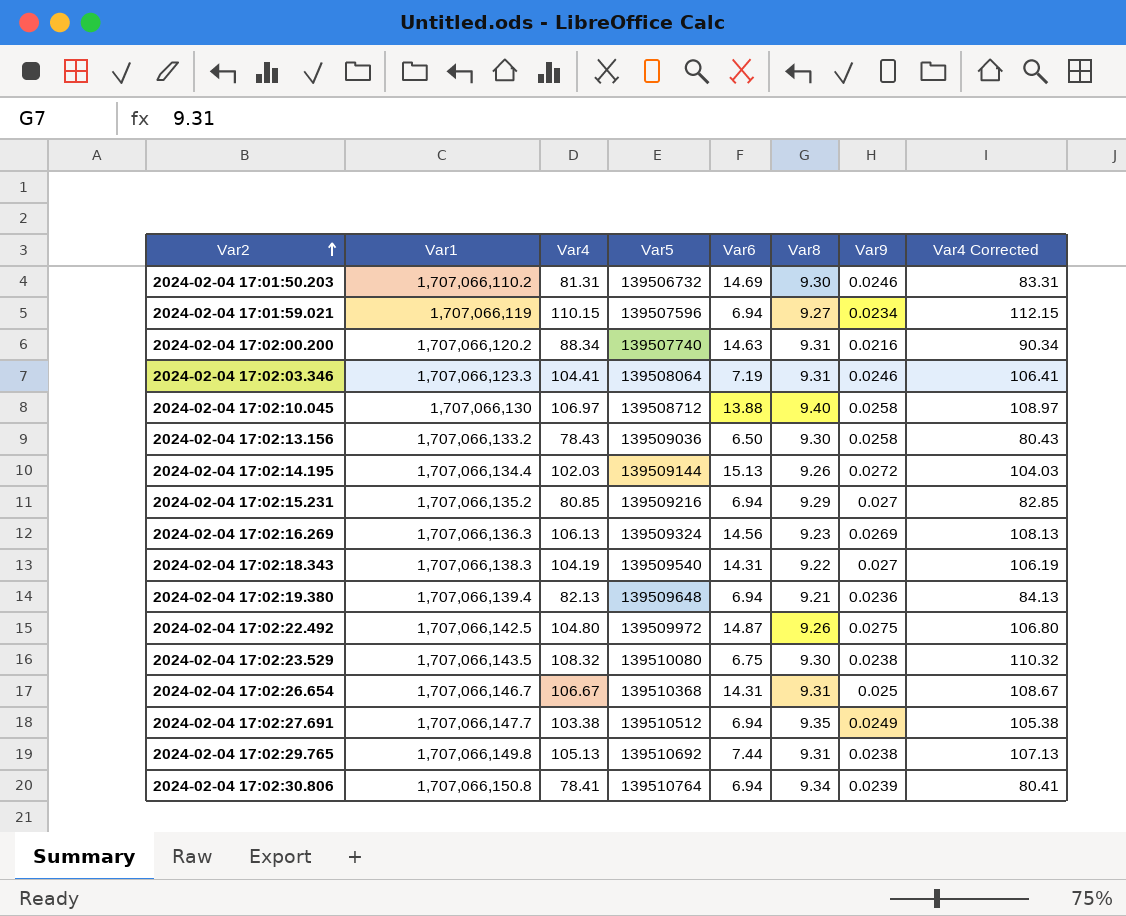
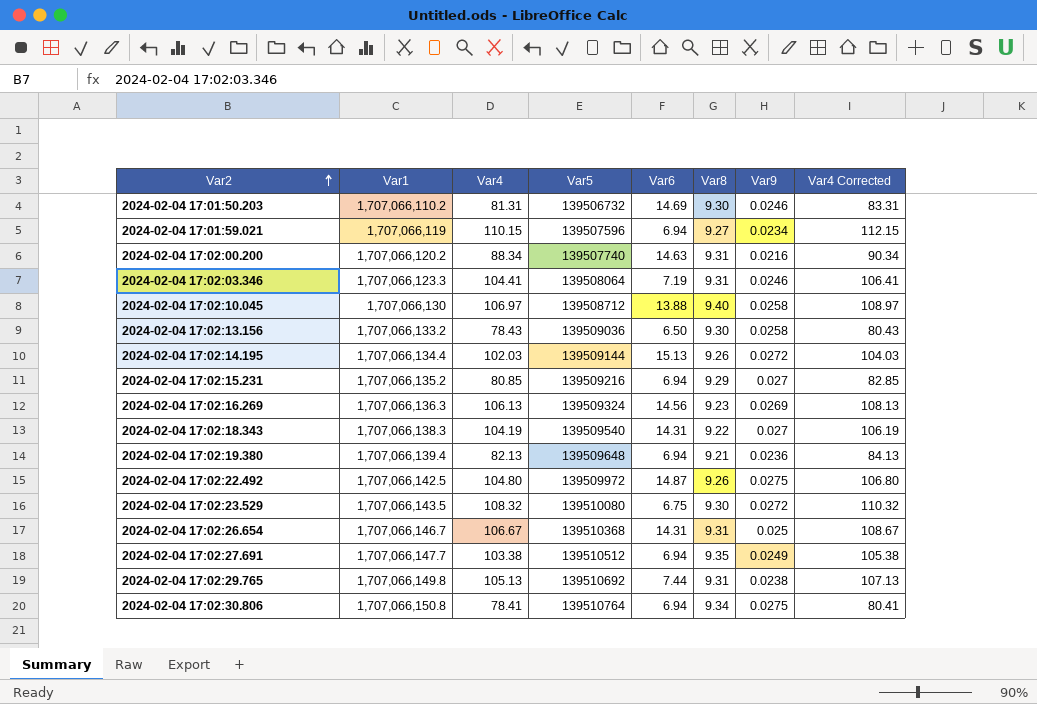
2024-02-04 17:02:23.529 | Var9: 0.0238 -> 0.0272
2024-02-04 17:02:30.806 | Var9: 0.0239 -> 0.0275

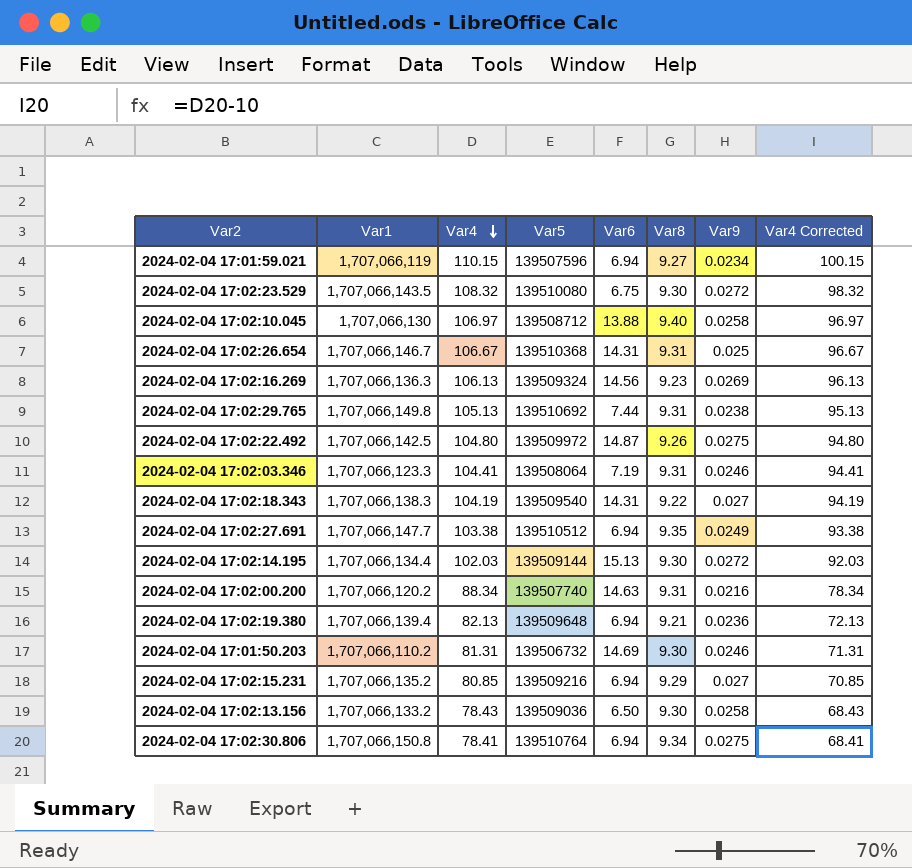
row order: Var2 ascending -> Var4 descending
column Var4 Corrected | formula: [Var4] + 2 -> [Var4] - 10
2024-02-04 17:02:14.195 | Var8: 9.26 -> 9.30

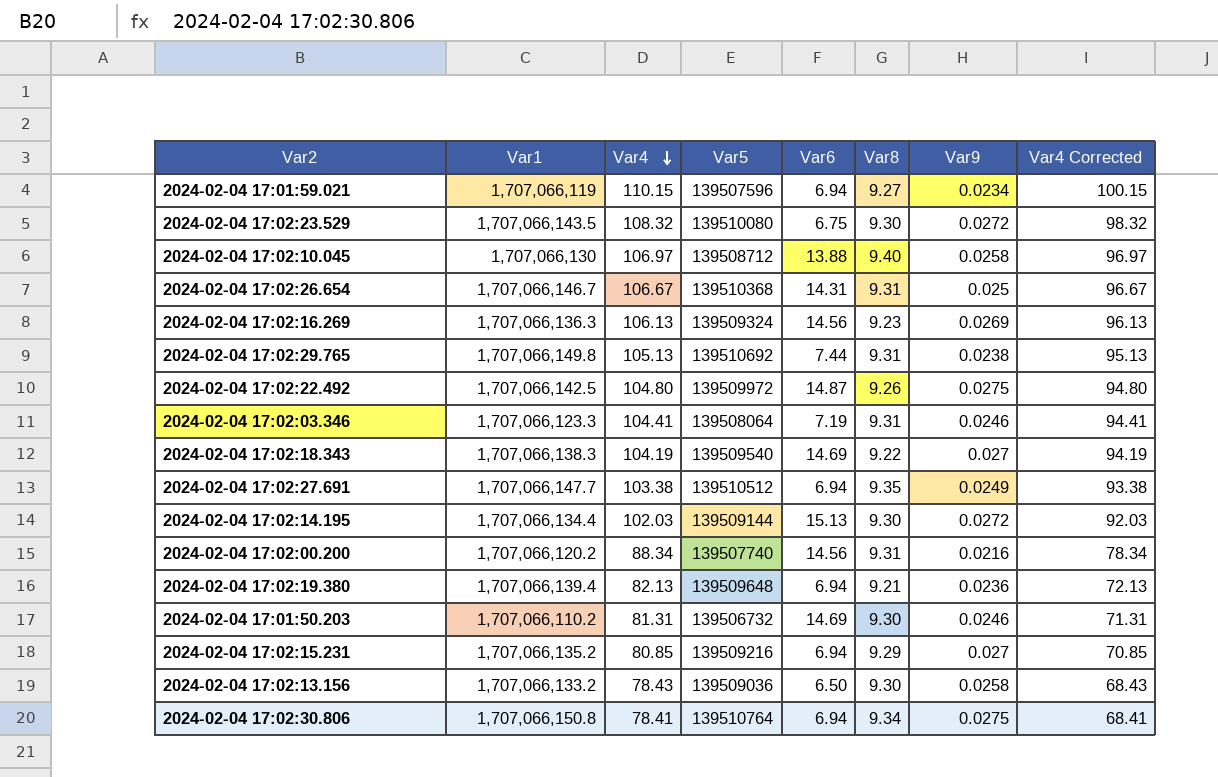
2024-02-04 17:02:18.343 | Var6: 14.31 -> 14.69
2024-02-04 17:02:00.200 | Var6: 14.63 -> 14.56

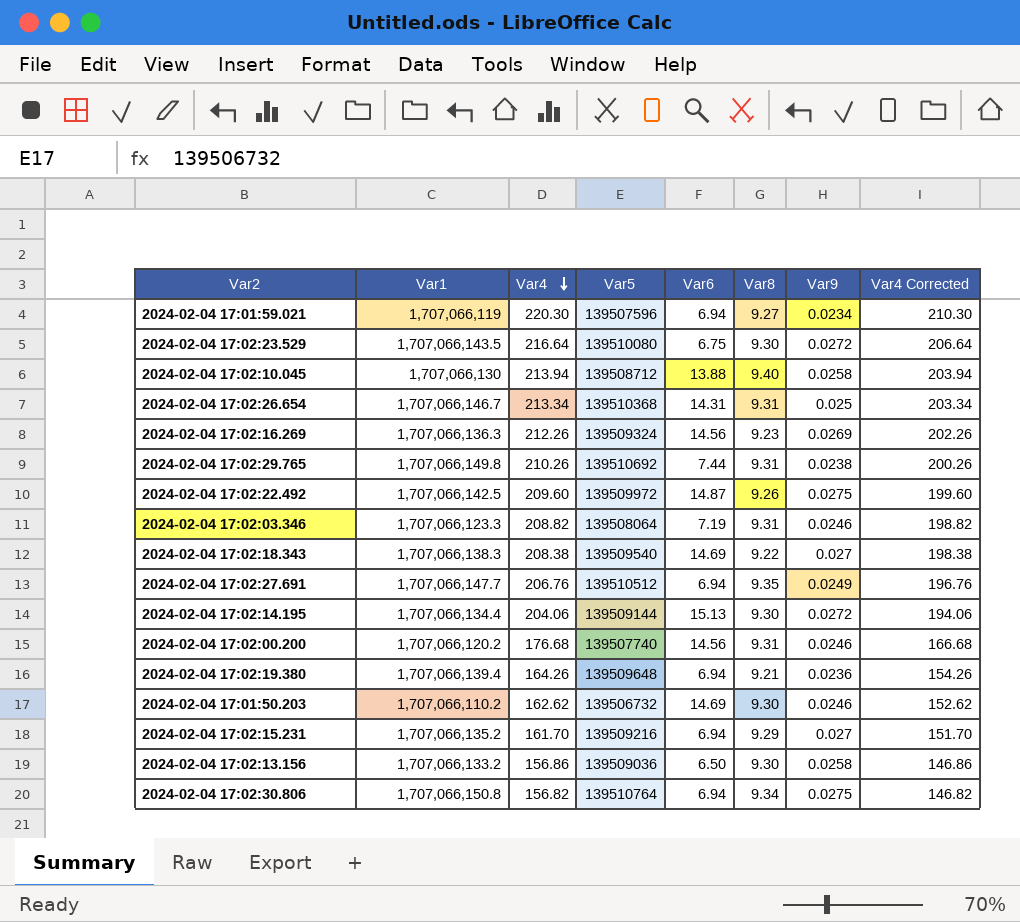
2024-02-04 17:01:59.021 | Var4: 110.15 -> 220.30
2024-02-04 17:01:59.021 | Var4 Corrected: 100.15 -> 210.30
2024-02-04 17:02:23.529 | Var4: 108.32 -> 216.64
2024-02-04 17:02:23.529 | Var4 Corrected: 98.32 -> 206.64
2024-02-04 17:02:10.045 | Var4: 106.97 -> 213.94
2024-02-04 17:02:10.045 | Var4 Corrected: 96.97 -> 203.94
2024-02-04 17:02:26.654 | Var4: 106.67 -> 213.34
2024-02-04 17:02:26.654 | Var4 Corrected: 96.67 -> 203.34
2024-02-04 17:02:16.269 | Var4: 106.13 -> 212.26
2024-02-04 17:02:16.269 | Var4 Corrected: 96.13 -> 202.26
2024-02-04 17:02:29.765 | Var4: 105.13 -> 210.26
2024-02-04 17:02:29.765 | Var4 Corrected: 95.13 -> 200.26
2024-02-04 17:02:22.492 | Var4: 104.80 -> 209.60
2024-02-04 17:02:22.492 | Var4 Corrected: 94.80 -> 199.60
2024-02-04 17:02:03.346 | Var4: 104.41 -> 208.82
2024-02-04 17:02:03.346 | Var4 Corrected: 94.41 -> 198.82
2024-02-04 17:02:18.343 | Var4: 104.19 -> 208.38
2024-02-04 17:02:18.343 | Var4 Corrected: 94.19 -> 198.38
2024-02-04 17:02:27.691 | Var4: 103.38 -> 206.76
2024-02-04 17:02:27.691 | Var4 Corrected: 93.38 -> 196.76
2024-02-04 17:02:14.195 | Var4: 102.03 -> 204.06
2024-02-04 17:02:14.195 | Var4 Corrected: 92.03 -> 194.06
2024-02-04 17:02:00.200 | Var4: 88.34 -> 176.68
2024-02-04 17:02:00.200 | Var9: 0.0216 -> 0.0246
2024-02-04 17:02:00.200 | Var4 Corrected: 78.34 -> 166.68
2024-02-04 17:02:19.380 | Var4: 82.13 -> 164.26
2024-02-04 17:02:19.380 | Var4 Corrected: 72.13 -> 154.26
2024-02-04 17:01:50.203 | Var4: 81.31 -> 162.62
2024-02-04 17:01:50.203 | Var4 Corrected: 71.31 -> 152.62
2024-02-04 17:02:15.231 | Var4: 80.85 -> 161.70
2024-02-04 17:02:15.231 | Var4 Corrected: 70.85 -> 151.70
2024-02-04 17:02:13.156 | Var4: 78.43 -> 156.86
2024-02-04 17:02:13.156 | Var4 Corrected: 68.43 -> 146.86
2024-02-04 17:02:30.806 | Var4: 78.41 -> 156.82
2024-02-04 17:02:30.806 | Var4 Corrected: 68.41 -> 146.82

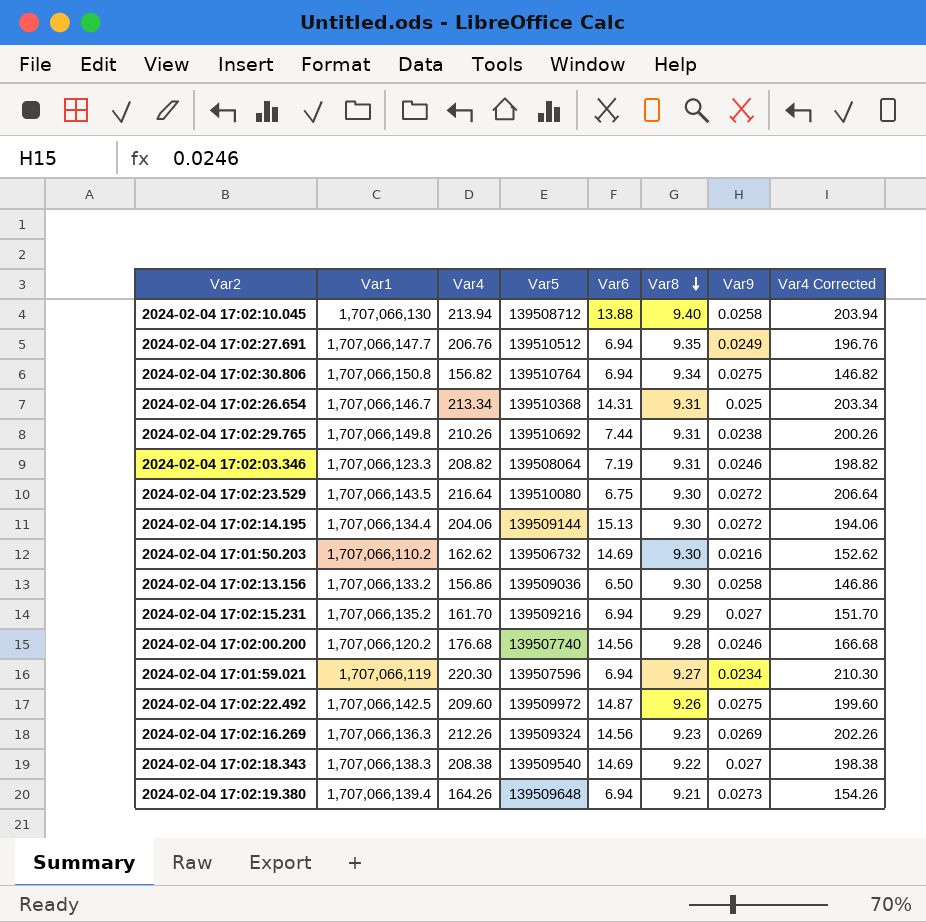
row order: Var4 descending -> Var8 descending
2024-02-04 17:01:50.203 | Var9: 0.0246 -> 0.0216
2024-02-04 17:02:00.200 | Var8: 9.31 -> 9.28
2024-02-04 17:02:19.380 | Var9: 0.0236 -> 0.0273

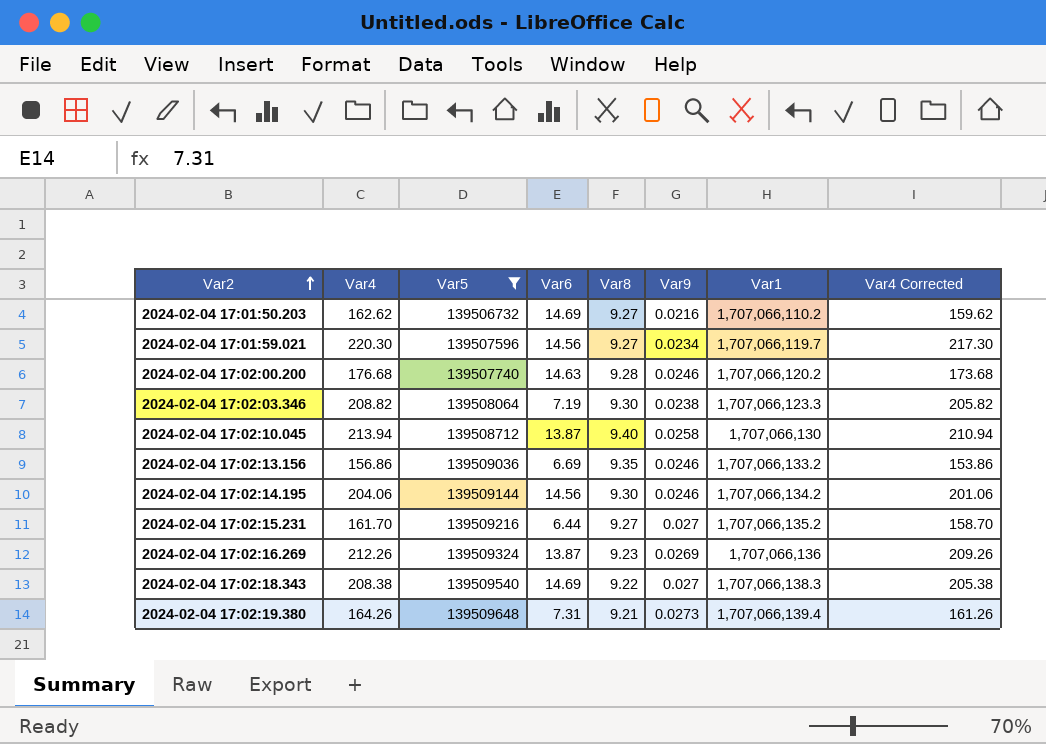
filter: none -> Var5 <= 139509648
row order: Var8 descending -> Var2 ascending
column Var1 | position: 2 -> 7
column Var4 Corrected | formula: [Var4] - 10 -> [Var4] - 3
2024-02-04 17:01:50.203 | Var8: 9.30 -> 9.27
2024-02-04 17:01:59.021 | Var6: 6.94 -> 14.56
2024-02-04 17:01:59.021 | Var1: 1,707,066,119 -> 1,707,066,119.7
2024-02-04 17:02:00.200 | Var6: 14.56 -> 14.63
2024-02-04 17:02:03.346 | Var8: 9.31 -> 9.30
2024-02-04 17:02:03.346 | Var9: 0.0246 -> 0.0238
2024-02-04 17:02:10.045 | Var6: 13.88 -> 13.87
2024-02-04 17:02:13.156 | Var6: 6.50 -> 6.69
2024-02-04 17:02:13.156 | Var8: 9.30 -> 9.35
2024-02-04 17:02:13.156 | Var9: 0.0258 -> 0.0246
2024-02-04 17:02:14.195 | Var6: 15.13 -> 14.56
2024-02-04 17:02:14.195 | Var9: 0.0272 -> 0.0246
2024-02-04 17:02:14.195 | Var1: 1,707,066,134.4 -> 1,707,066,134.2
2024-02-04 17:02:15.231 | Var6: 6.94 -> 6.44
2024-02-04 17:02:15.231 | Var8: 9.29 -> 9.27
2024-02-04 17:02:16.269 | Var6: 14.56 -> 13.87
2024-02-04 17:02:16.269 | Var1: 1,707,066,136.3 -> 1,707,066,136
2024-02-04 17:02:19.380 | Var6: 6.94 -> 7.31

